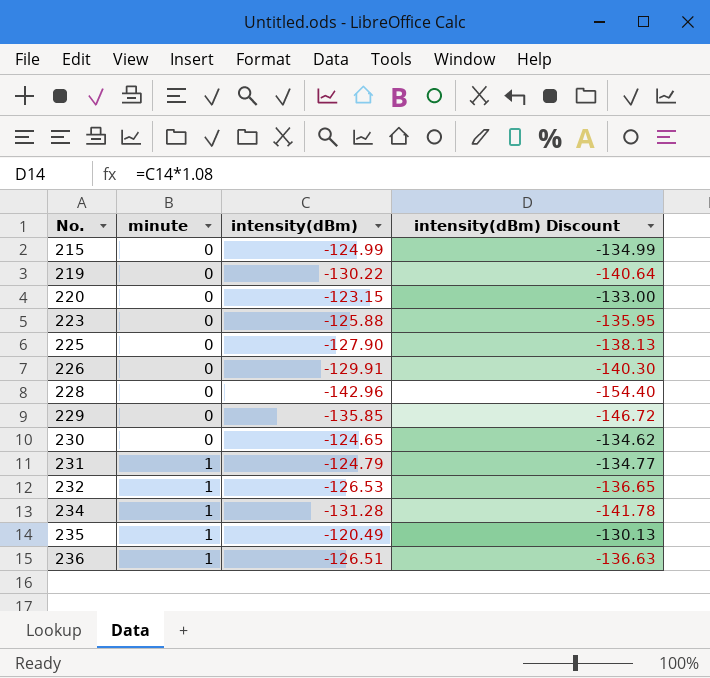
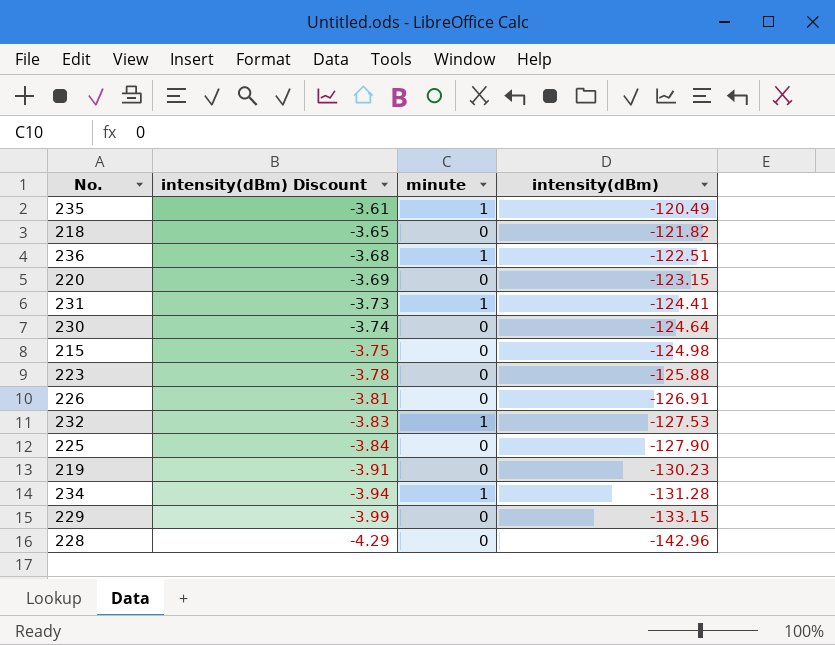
row order: No. ascending -> intensity(dBm) Discount descending
column intensity(dBm) Discount | formula: [intensity(dBm)] * 1.08 -> [intensity(dBm)] * 0.03
column intensity(dBm) Discount | position: 4 -> 2
row 218: none -> -3.65 | 0 | -121.82
236 | intensity(dBm): -126.51 -> -122.51
231 | intensity(dBm): -124.79 -> -124.41
230 | intensity(dBm): -124.65 -> -124.64
215 | intensity(dBm): -124.99 -> -124.98
226 | intensity(dBm): -129.91 -> -126.91
232 | intensity(dBm): -126.53 -> -127.53
219 | intensity(dBm): -130.22 -> -130.23
229 | intensity(dBm): -135.85 -> -133.15

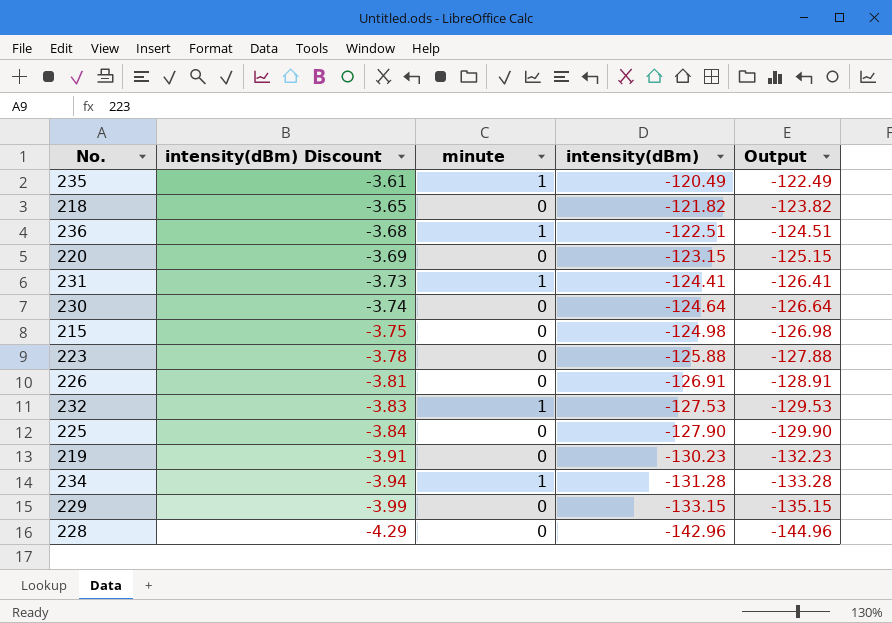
column Output | formula: none -> [intensity(dBm)] - 2

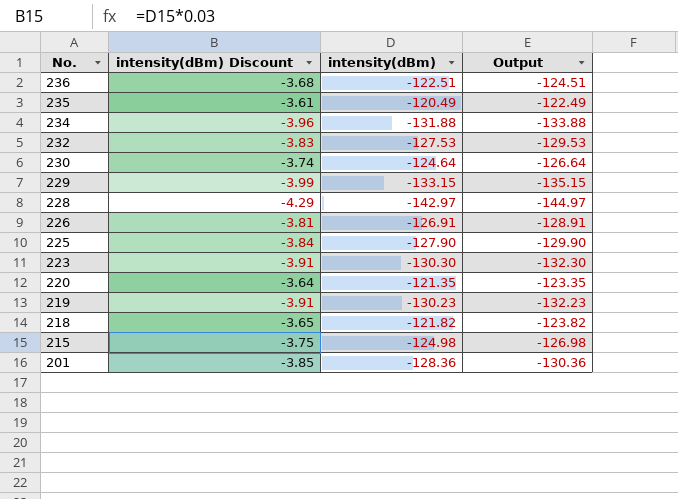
row order: intensity(dBm) Discount descending -> No. descending
column minute | position: 3 -> none
row 231: -3.73 | 1 | -124.41 | -126.41 -> none
234 | intensity(dBm) Discount: -3.94 -> -3.96
234 | intensity(dBm): -131.28 -> -131.88
234 | Output: -133.28 -> -133.88
228 | intensity(dBm): -142.96 -> -142.97
228 | Output: -144.96 -> -144.97
223 | intensity(dBm) Discount: -3.78 -> -3.91
223 | intensity(dBm): -125.88 -> -130.30
223 | Output: -127.88 -> -132.30
220 | intensity(dBm) Discount: -3.69 -> -3.64
220 | intensity(dBm): -123.15 -> -121.35
220 | Output: -125.15 -> -123.35
row 201: none -> -3.85 | -128.36 | -130.36

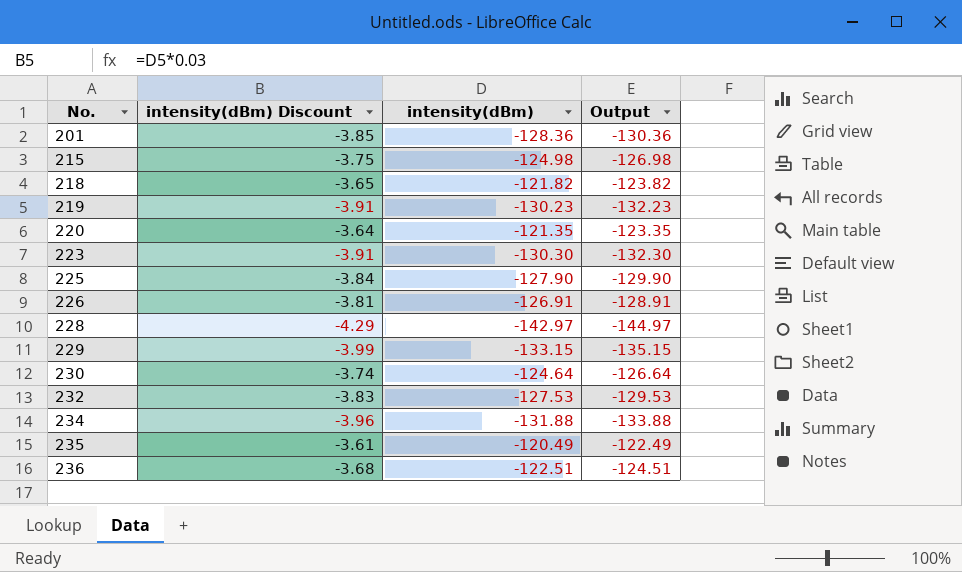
row order: No. descending -> No. ascending

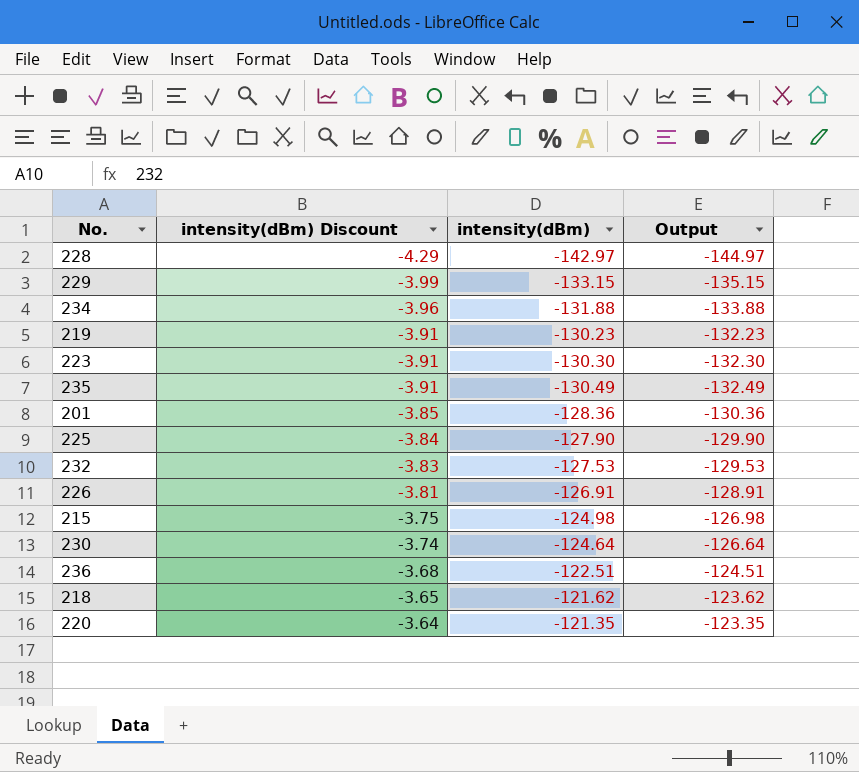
row order: No. ascending -> intensity(dBm) Discount ascending
235 | intensity(dBm) Discount: -3.61 -> -3.91
235 | intensity(dBm): -120.49 -> -130.49
235 | Output: -122.49 -> -132.49
218 | intensity(dBm): -121.82 -> -121.62
218 | Output: -123.82 -> -123.62

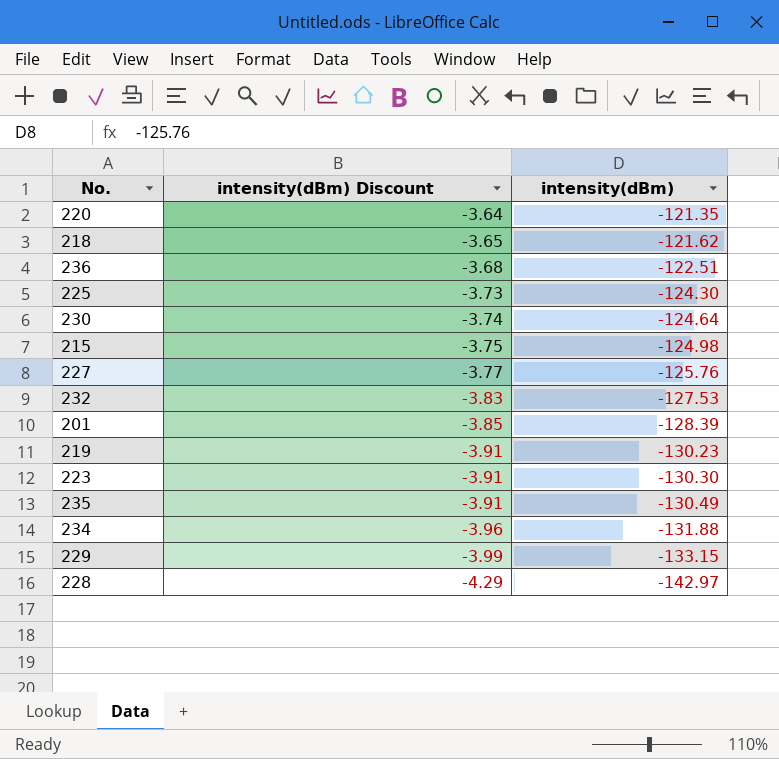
row order: intensity(dBm) Discount ascending -> intensity(dBm) Discount descending
column Output | formula: [intensity(dBm)] - 2 -> none
row 226: -3.81 | -126.91 | -128.91 -> none
225 | intensity(dBm) Discount: -3.84 -> -3.73
225 | intensity(dBm): -127.90 -> -124.30
row 227: none -> -3.77 | -125.76
201 | intensity(dBm): -128.36 -> -128.39

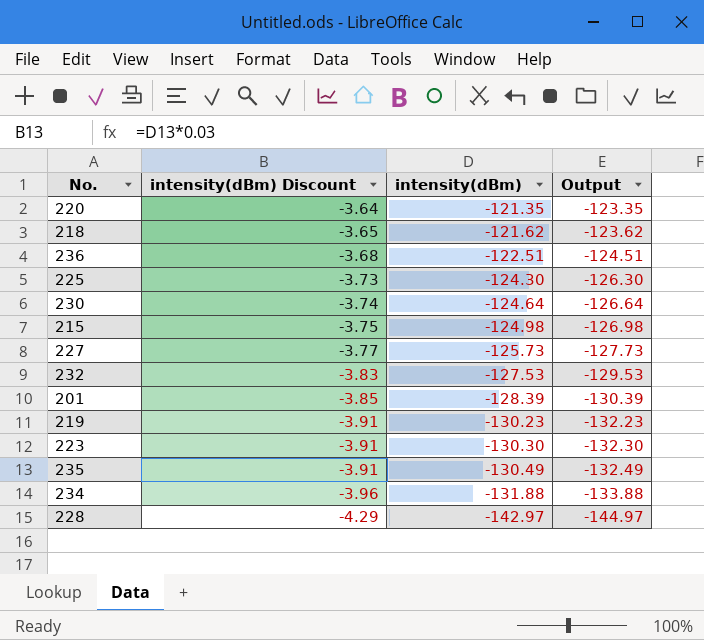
column Output | formula: none -> [intensity(dBm)] - 2
row 229: -3.99 | -133.15 -> none
227 | intensity(dBm): -125.76 -> -125.73

